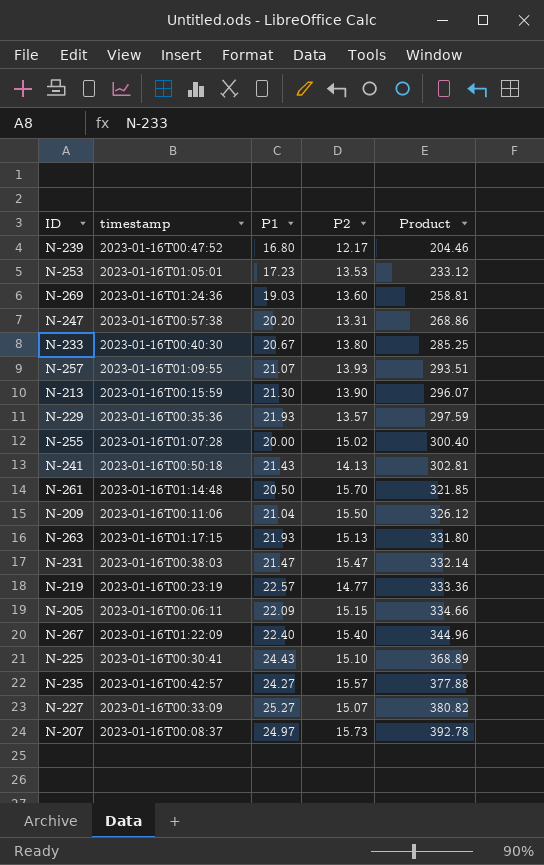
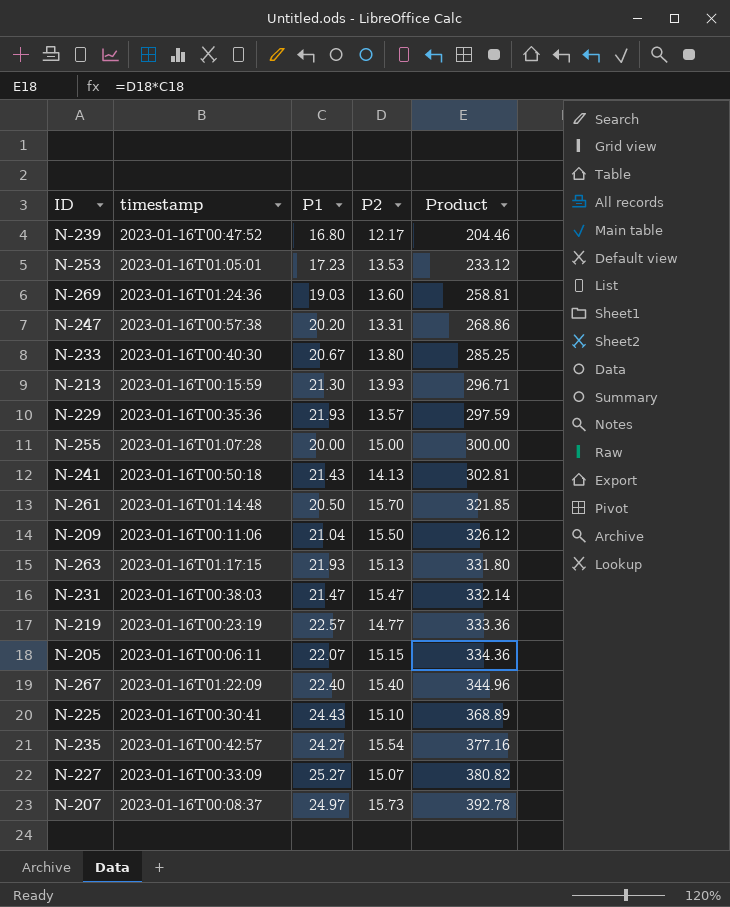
row N-257: 2023-01-16T01:09:55 | 21.07 | 13.93 | 293.51 -> none
N-213 | P2: 13.90 -> 13.93
N-213 | Product: 296.07 -> 296.71
N-255 | P2: 15.02 -> 15.00
N-255 | Product: 300.40 -> 300.00
N-205 | P1: 22.09 -> 22.07
N-205 | Product: 334.66 -> 334.36
N-235 | P2: 15.57 -> 15.54
N-235 | Product: 377.88 -> 377.16

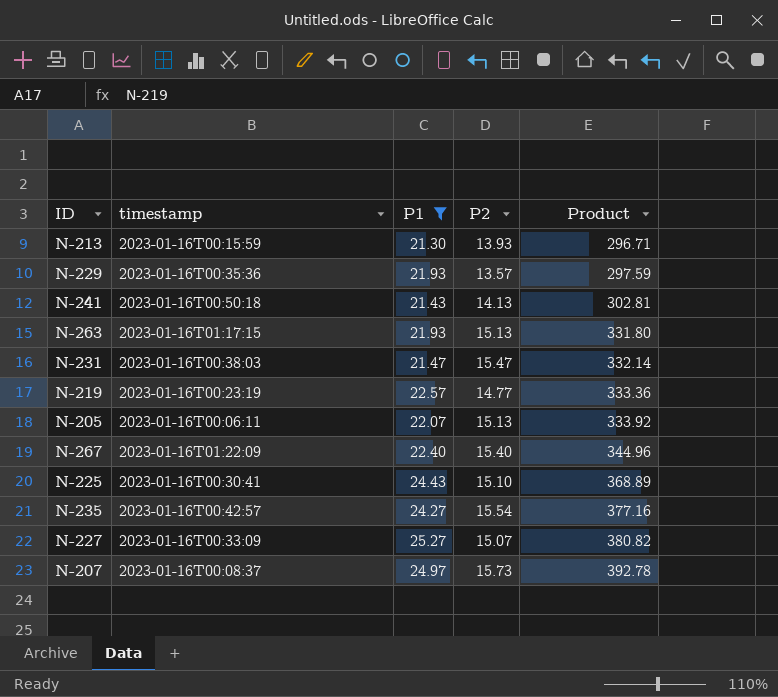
filter: none -> P1 >= 21.30
N-205 | P2: 15.15 -> 15.13
N-205 | Product: 334.36 -> 333.92

